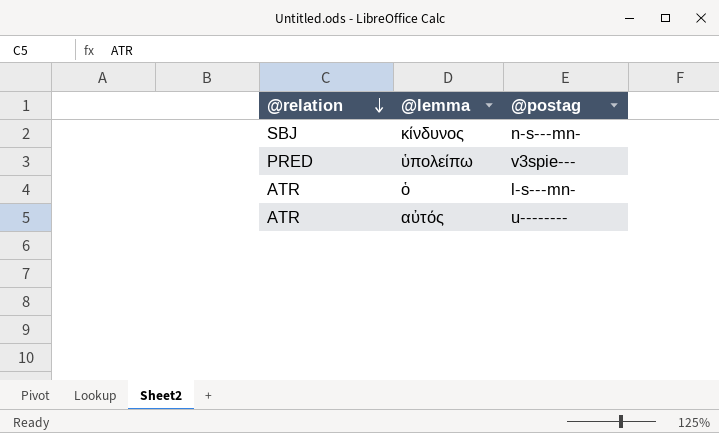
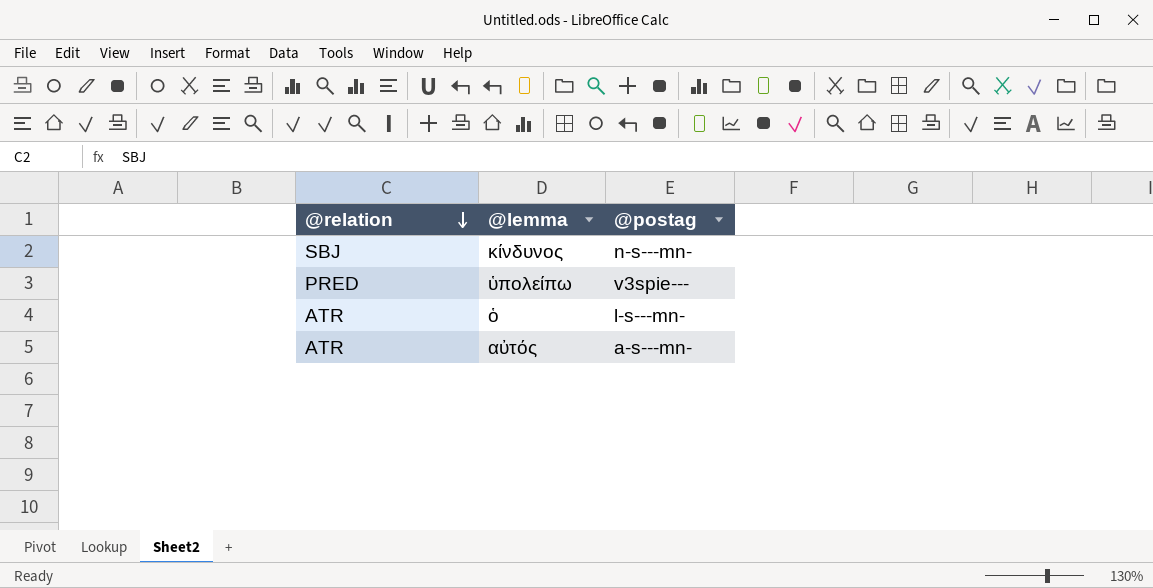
αὐτός | @postag: u-------- -> a-s---mn-

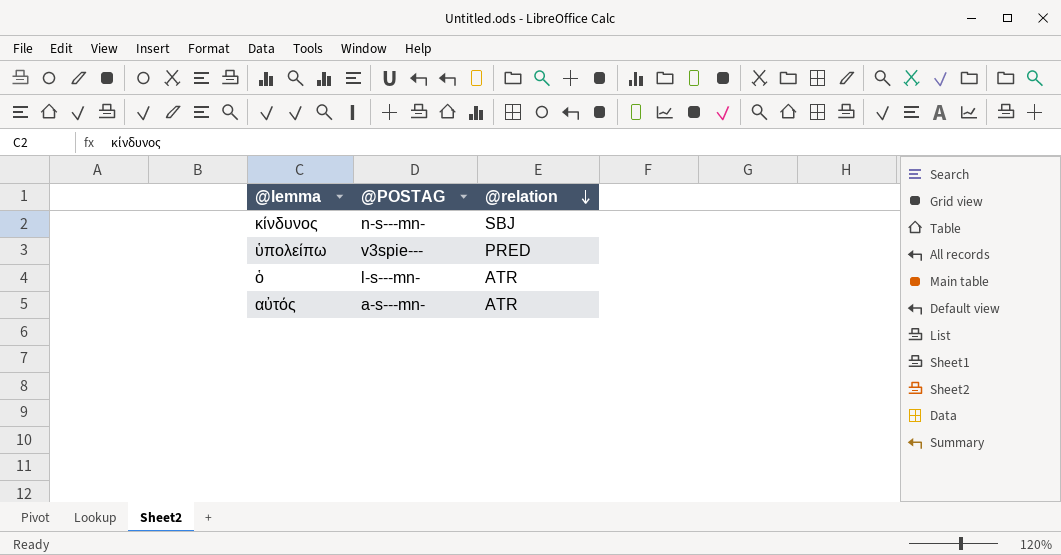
column name: @postag -> @POSTAG
column @relation | position: 1 -> 3

